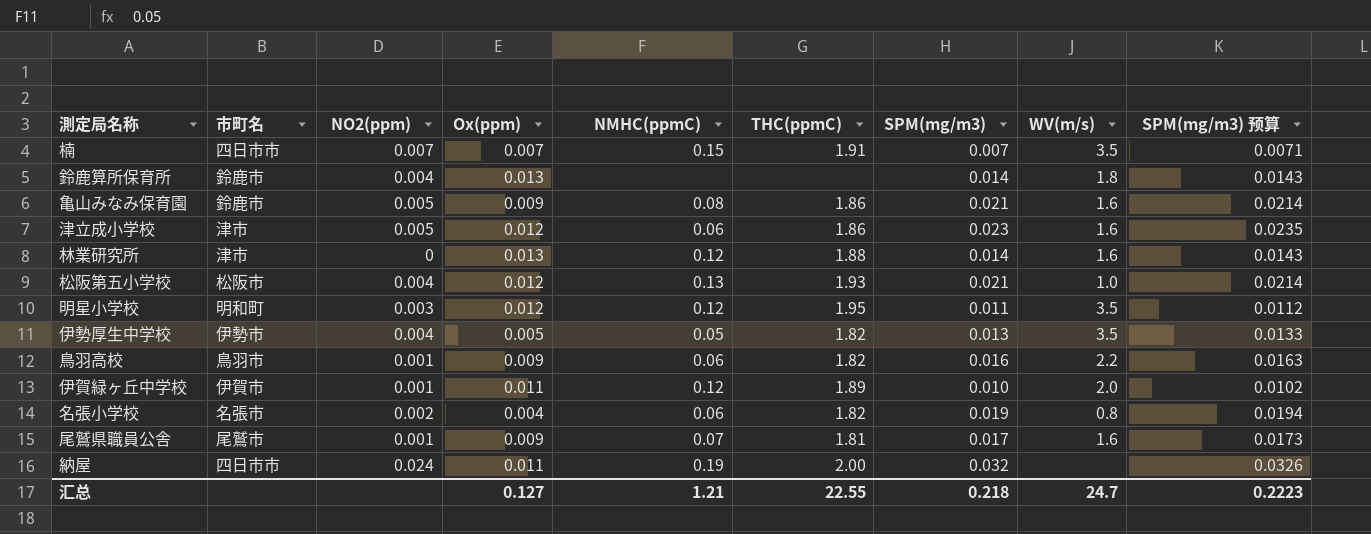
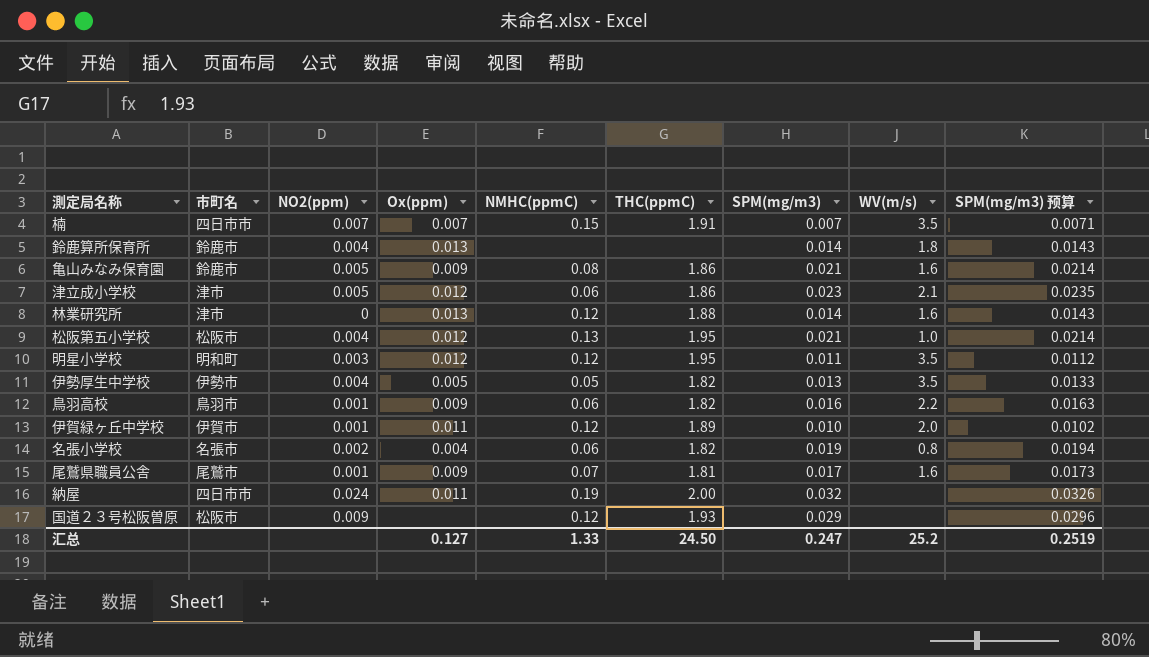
津立成小学校 | WV(m/s): 1.6 -> 2.1
松阪第五小学校 | THC(ppmC): 1.93 -> 1.95
row 国道２３号松阪曽原: none -> 松阪市 | 0.009 | none | 0.12 | 1.93 | 0.029 | none | 0.0296
汇总 | NMHC(ppmC): 1.21 -> 1.33
汇总 | THC(ppmC): 22.55 -> 24.50
汇总 | SPM(mg/m3): 0.218 -> 0.247
汇总 | WV(m/s): 24.7 -> 25.2
汇总 | SPM(mg/m3) 预算: 0.2223 -> 0.2519

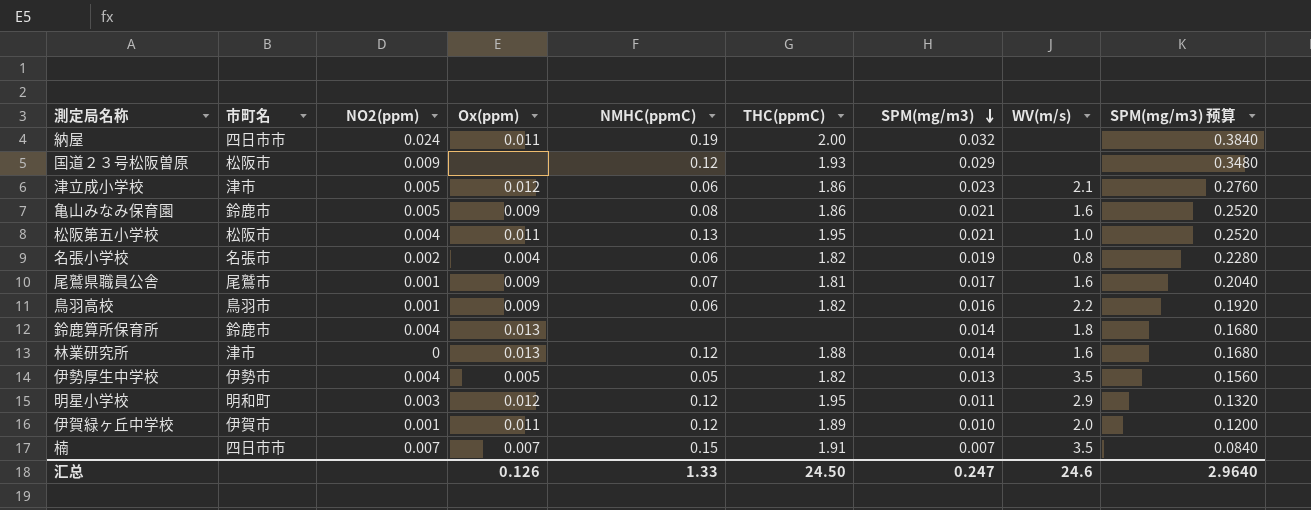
row order: none -> SPM(mg/m3) descending
column SPM(mg/m3) 预算 | formula: [SPM(mg/m3)] * 1.02 -> [SPM(mg/m3)] * 12
松阪第五小学校 | Ox(ppm): 0.012 -> 0.011
明星小学校 | WV(m/s): 3.5 -> 2.9
汇总 | Ox(ppm): 0.127 -> 0.126
汇总 | WV(m/s): 25.2 -> 24.6
汇总 | SPM(mg/m3) 预算: 0.2519 -> 2.9640

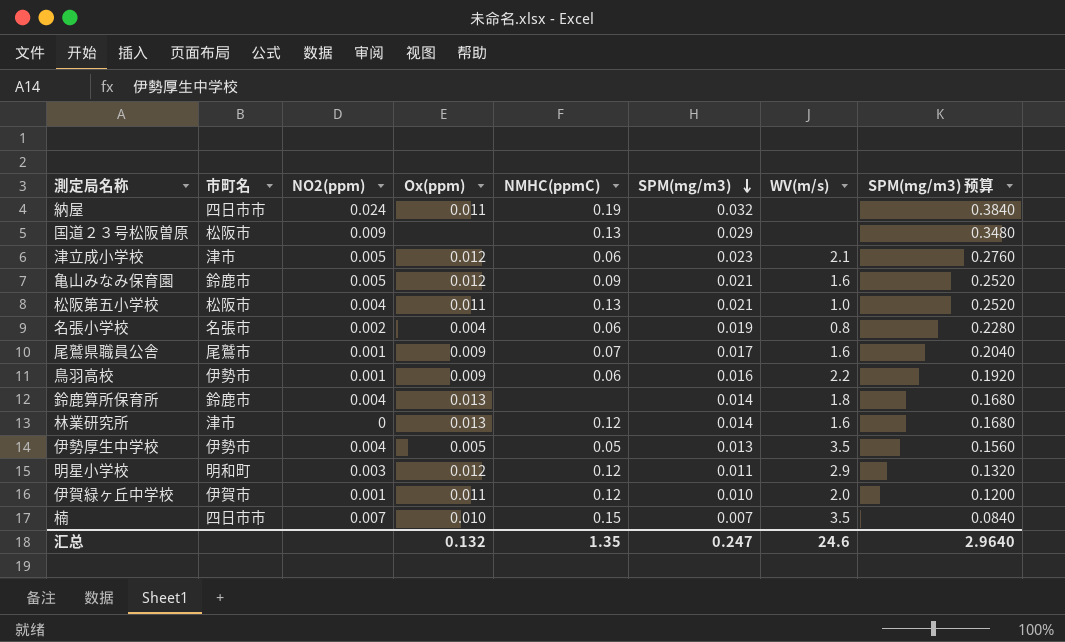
column THC(ppmC) | position: 6 -> none
国道２３号松阪曽原 | NMHC(ppmC): 0.12 -> 0.13
亀山みなみ保育園 | Ox(ppm): 0.009 -> 0.012
亀山みなみ保育園 | NMHC(ppmC): 0.08 -> 0.09
鳥羽高校 | 市町名: 鳥羽市 -> 伊勢市
楠 | Ox(ppm): 0.007 -> 0.010
汇总 | Ox(ppm): 0.126 -> 0.132
汇总 | NMHC(ppmC): 1.33 -> 1.35

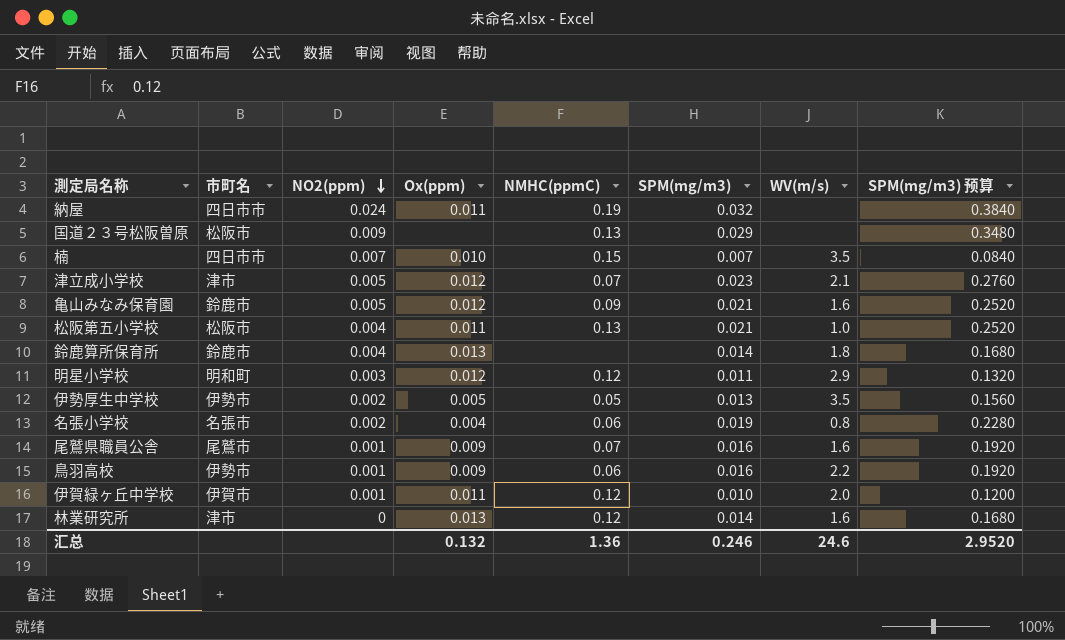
row order: SPM(mg/m3) descending -> NO2(ppm) descending
津立成小学校 | NMHC(ppmC): 0.06 -> 0.07
伊勢厚生中学校 | NO2(ppm): 0.004 -> 0.002
尾鷲県職員公舎 | SPM(mg/m3): 0.017 -> 0.016
尾鷲県職員公舎 | SPM(mg/m3) 预算: 0.2040 -> 0.1920
汇总 | NMHC(ppmC): 1.35 -> 1.36
汇总 | SPM(mg/m3): 0.247 -> 0.246
汇总 | SPM(mg/m3) 预算: 2.9640 -> 2.9520

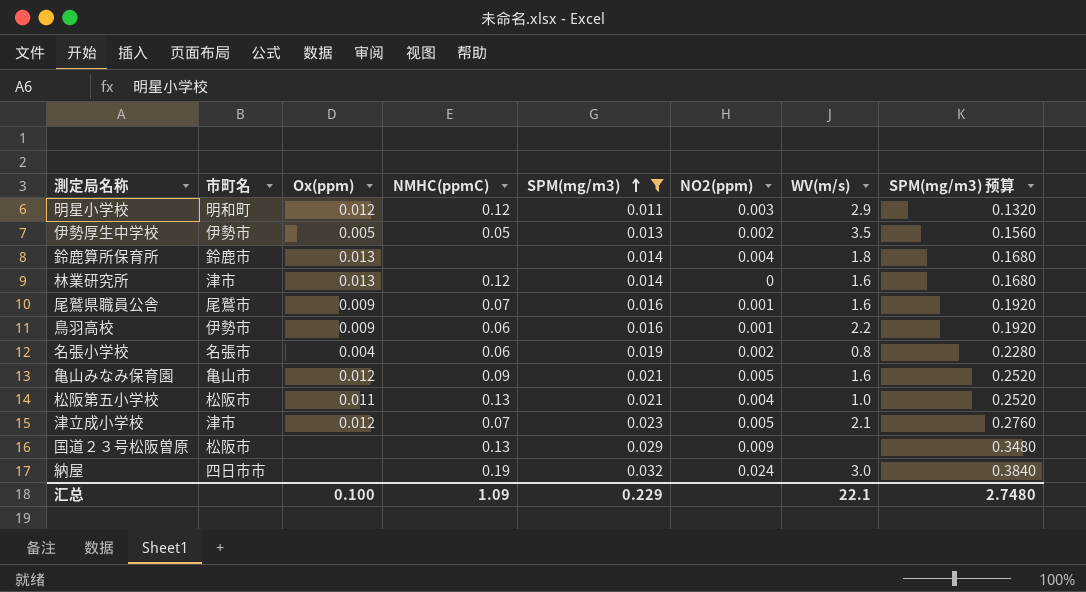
filter: none -> SPM(mg/m3) >= 0.011
row order: NO2(ppm) descending -> SPM(mg/m3) ascending
column NO2(ppm) | position: 3 -> 6
亀山みなみ保育園 | 市町名: 鈴鹿市 -> 亀山市
納屋 | Ox(ppm): 0.011 -> none
納屋 | WV(m/s): none -> 3.0
汇总 | Ox(ppm): 0.132 -> 0.100
汇总 | NMHC(ppmC): 1.36 -> 1.09
汇总 | SPM(mg/m3): 0.246 -> 0.229
汇总 | WV(m/s): 24.6 -> 22.1
汇总 | SPM(mg/m3) 预算: 2.9520 -> 2.7480

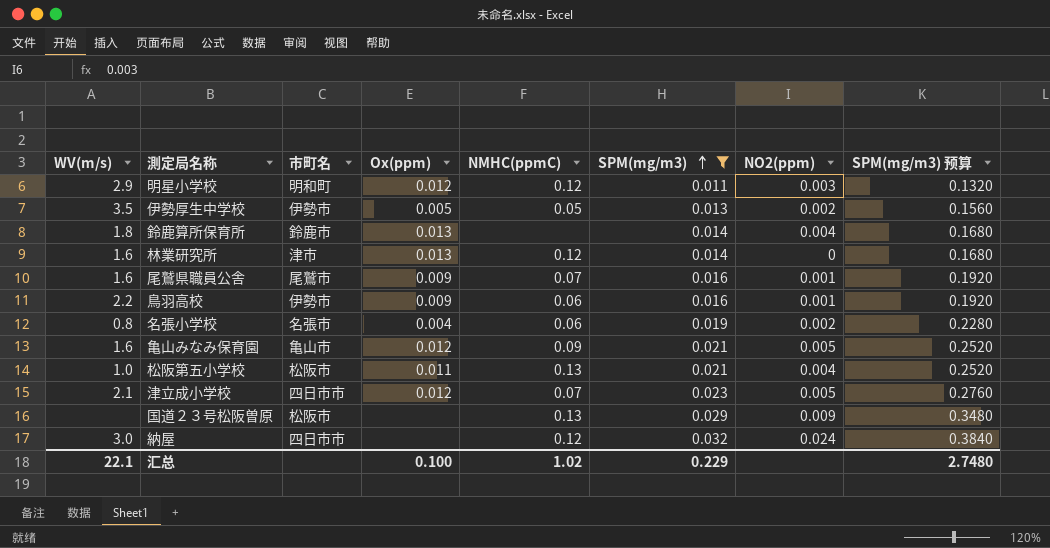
column WV(m/s) | position: 7 -> 1
津立成小学校 | 市町名: 津市 -> 四日市市
納屋 | NMHC(ppmC): 0.19 -> 0.12
汇总 | NMHC(ppmC): 1.09 -> 1.02

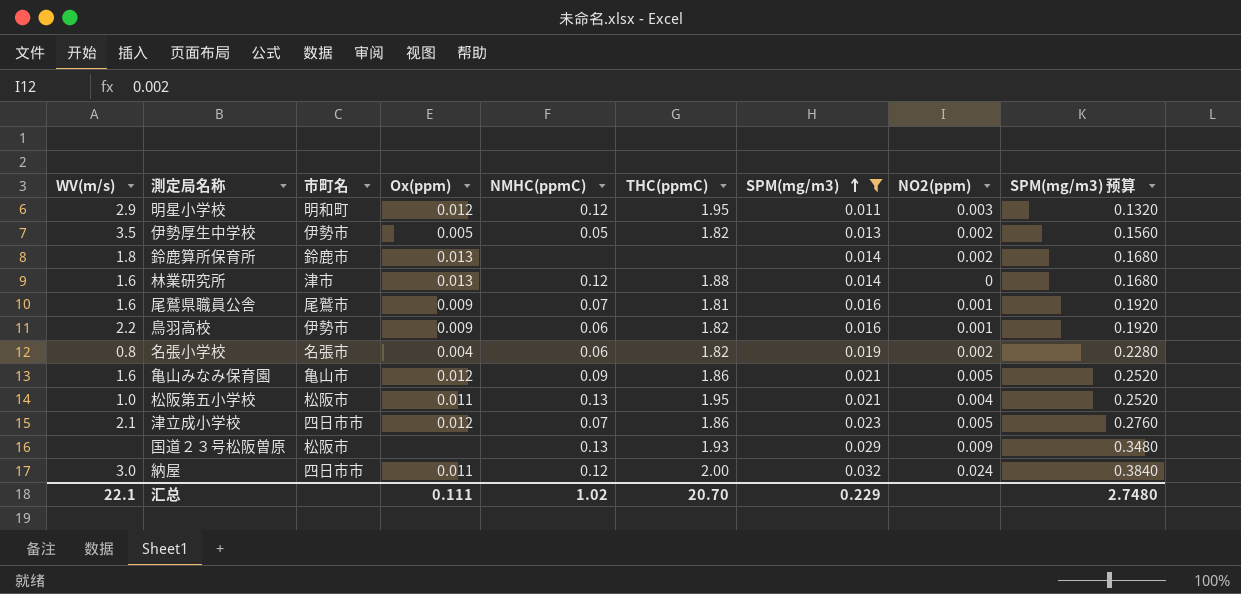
column THC(ppmC) | position: none -> 6
鈴鹿算所保育所 | NO2(ppm): 0.004 -> 0.002
納屋 | Ox(ppm): none -> 0.011
汇总 | Ox(ppm): 0.100 -> 0.111

